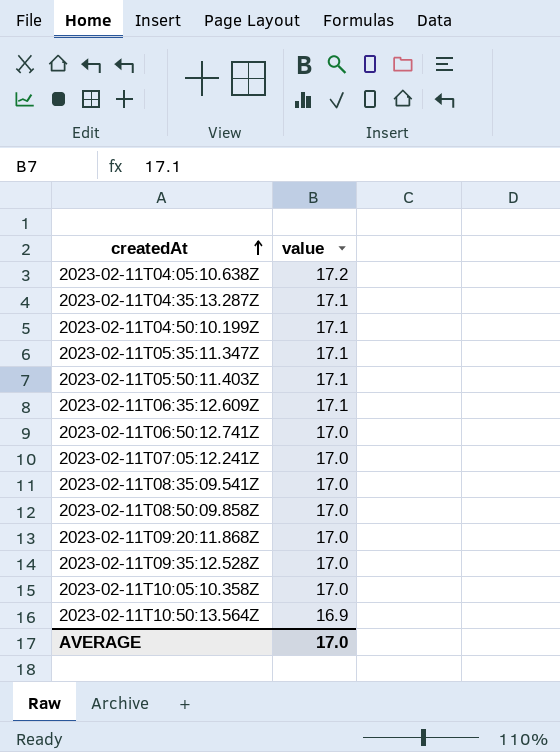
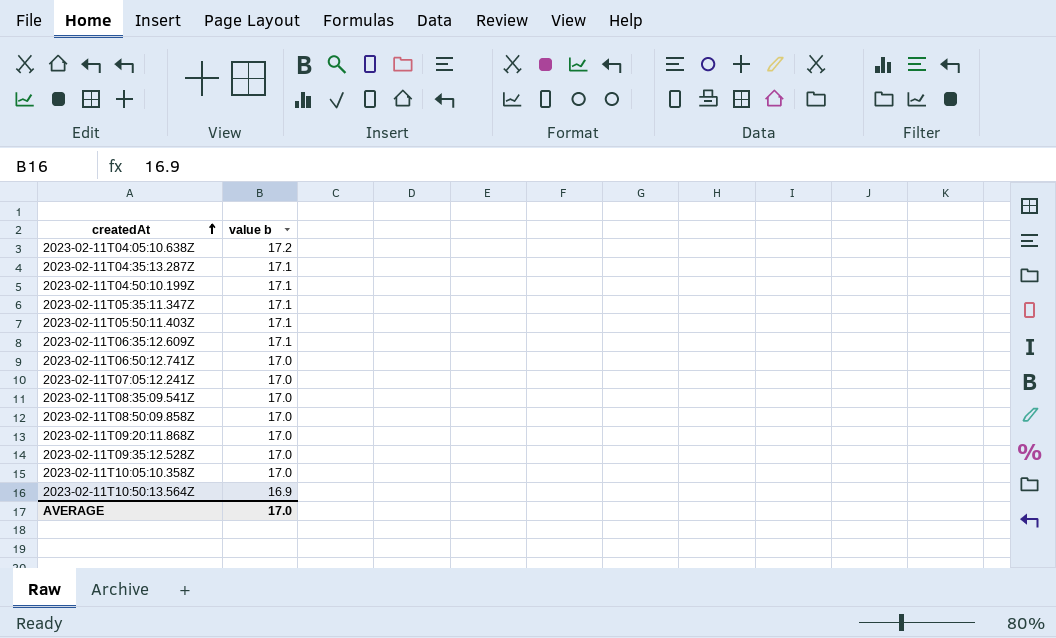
column name: value -> value b

